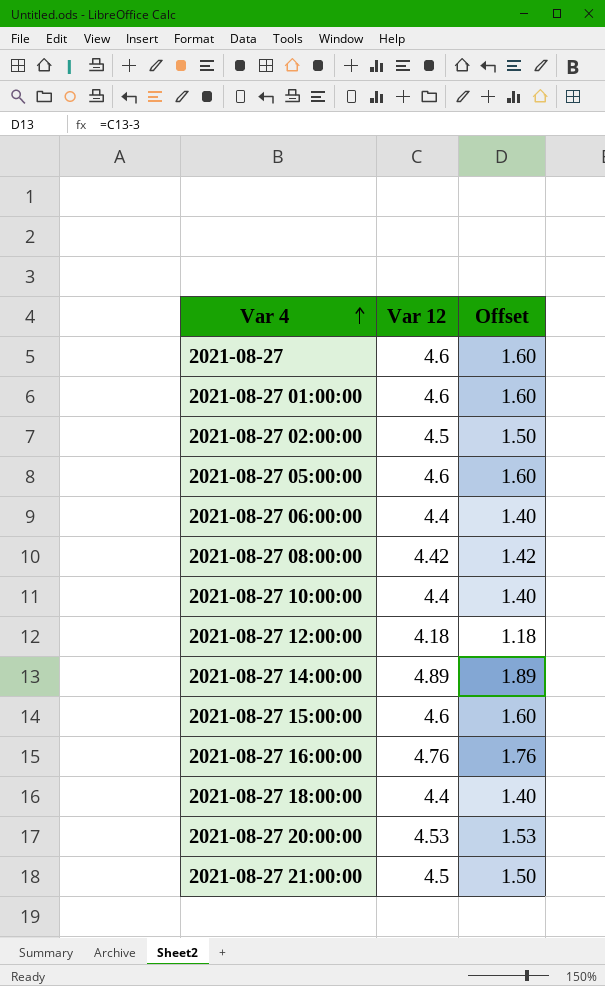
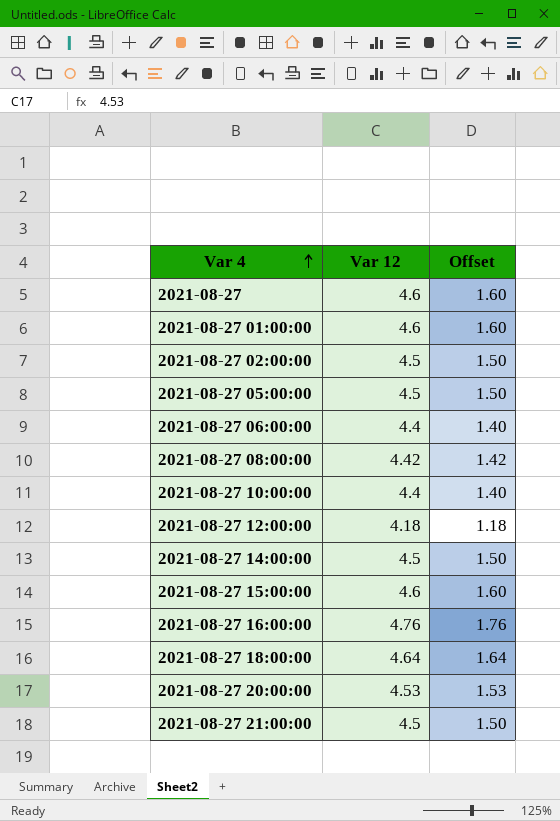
2021-08-27 05:00:00 | Var 12: 4.6 -> 4.5
2021-08-27 05:00:00 | Offset: 1.60 -> 1.50
2021-08-27 14:00:00 | Var 12: 4.89 -> 4.5
2021-08-27 14:00:00 | Offset: 1.89 -> 1.50
2021-08-27 18:00:00 | Var 12: 4.4 -> 4.64
2021-08-27 18:00:00 | Offset: 1.40 -> 1.64

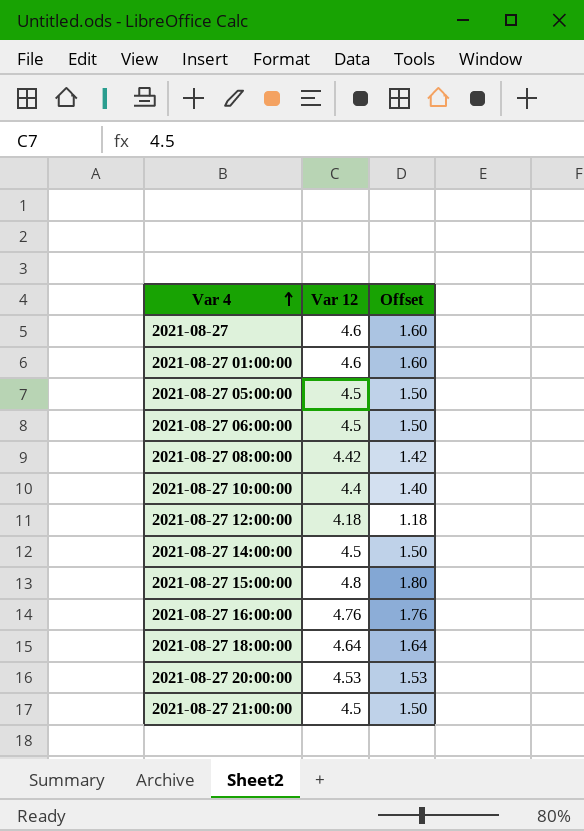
row 2021-08-27 02:00:00: 4.5 | 1.50 -> none
2021-08-27 06:00:00 | Var 12: 4.4 -> 4.5
2021-08-27 06:00:00 | Offset: 1.40 -> 1.50
2021-08-27 15:00:00 | Var 12: 4.6 -> 4.8
2021-08-27 15:00:00 | Offset: 1.60 -> 1.80

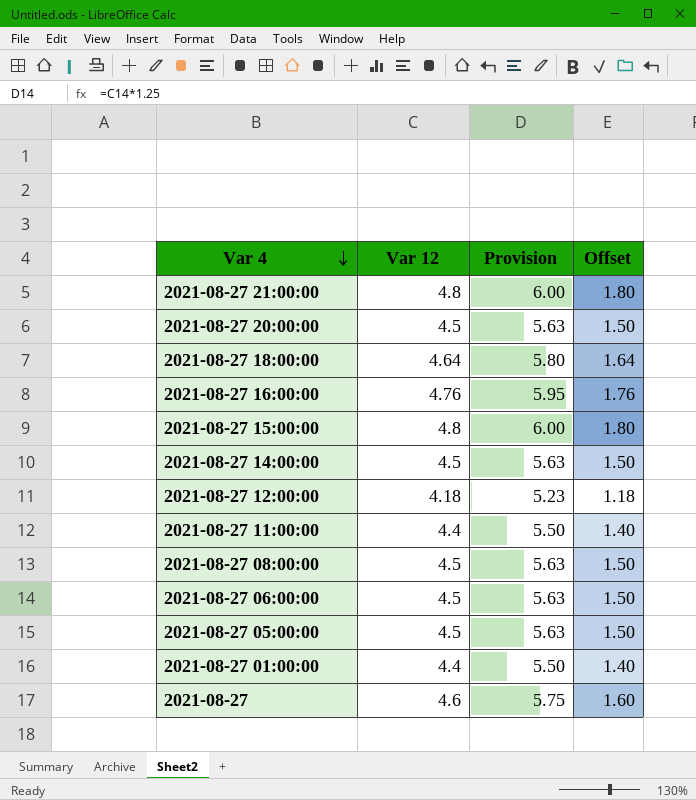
row order: Var 4 ascending -> Var 4 descending
column Provision | formula: none -> [Var 12] * 1.25
row 2021-08-27 10:00:00: 4.4 | 1.40 -> none
2021-08-27 21:00:00 | Var 12: 4.5 -> 4.8
2021-08-27 21:00:00 | Offset: 1.50 -> 1.80
2021-08-27 20:00:00 | Var 12: 4.53 -> 4.5
2021-08-27 20:00:00 | Offset: 1.53 -> 1.50
row 2021-08-27 11:00:00: none -> 4.4 | 5.50 | 1.40
2021-08-27 08:00:00 | Var 12: 4.42 -> 4.5
2021-08-27 08:00:00 | Offset: 1.42 -> 1.50
2021-08-27 01:00:00 | Var 12: 4.6 -> 4.4
2021-08-27 01:00:00 | Offset: 1.60 -> 1.40

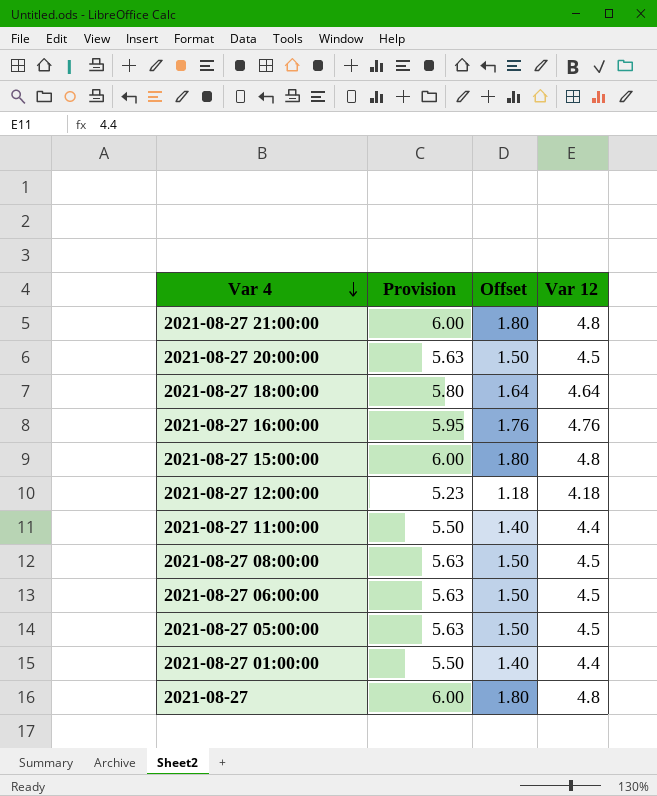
column Var 12 | position: 2 -> 4
row 2021-08-27 14:00:00: 4.5 | 5.63 | 1.50 -> none
2021-08-27 | Provision: 5.75 -> 6.00
2021-08-27 | Offset: 1.60 -> 1.80
2021-08-27 | Var 12: 4.6 -> 4.8

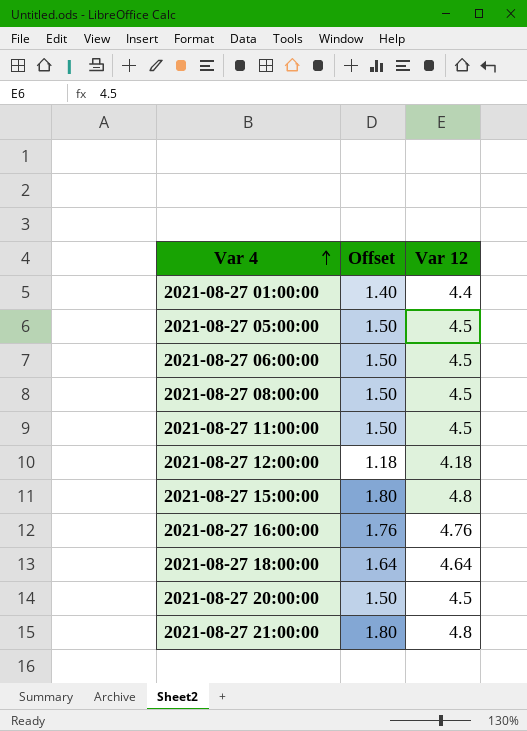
row order: Var 4 descending -> Var 4 ascending
column Provision | formula: [Var 12] * 1.25 -> none
row 2021-08-27: 6.00 | 1.80 | 4.8 -> none
2021-08-27 11:00:00 | Offset: 1.40 -> 1.50
2021-08-27 11:00:00 | Var 12: 4.4 -> 4.5

